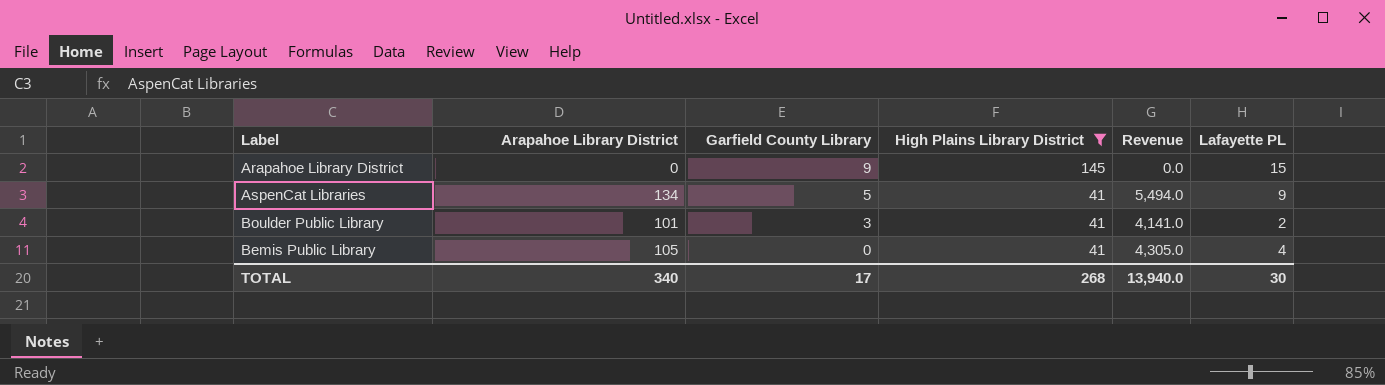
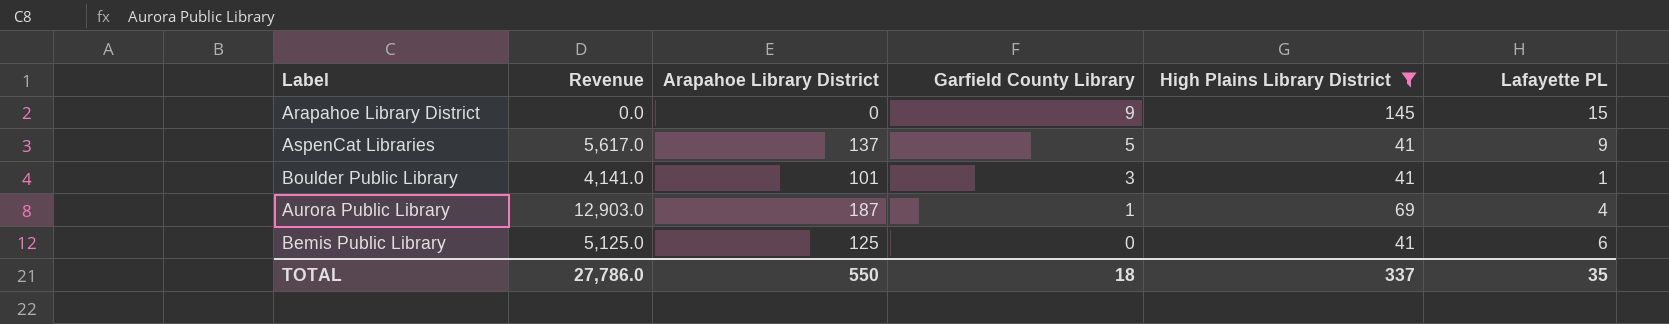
column Revenue | position: 5 -> 2
AspenCat Libraries | Revenue: 5,494.0 -> 5,617.0
AspenCat Libraries | Arapahoe Library District: 134 -> 137
Boulder Public Library | Lafayette PL: 2 -> 1
row Aurora Public Library: none -> 12,903.0 | 187 | 1 | 69 | 4
Bemis Public Library | Revenue: 4,305.0 -> 5,125.0
Bemis Public Library | Arapahoe Library District: 105 -> 125
Bemis Public Library | Lafayette PL: 4 -> 6
TOTAL | Revenue: 13,940.0 -> 27,786.0
TOTAL | Arapahoe Library District: 340 -> 550
TOTAL | Garfield County Library: 17 -> 18
TOTAL | High Plains Library District: 268 -> 337
TOTAL | Lafayette PL: 30 -> 35

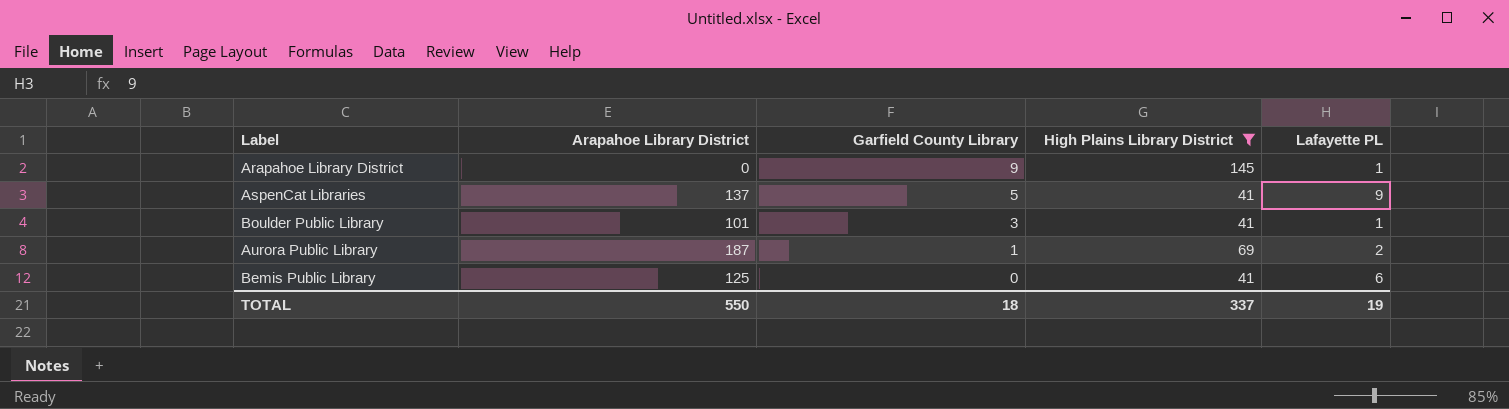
column Revenue | formula: [Arapahoe Library District] * [High Plains Library District] -> none
Arapahoe Library District | Lafayette PL: 15 -> 1
Aurora Public Library | Lafayette PL: 4 -> 2
TOTAL | Lafayette PL: 35 -> 19

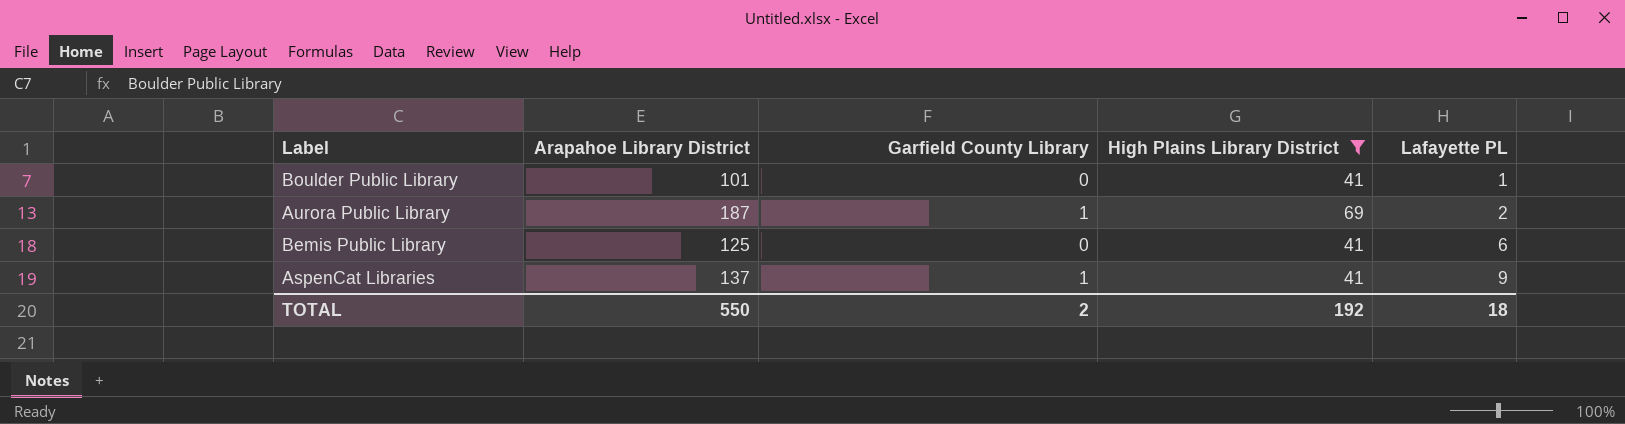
row order: Garfield County Library descending -> Lafayette PL ascending
row Arapahoe Library District: 0 | 9 | 145 | 1 -> none
Boulder Public Library | Garfield County Library: 3 -> 0
AspenCat Libraries | Garfield County Library: 5 -> 1
TOTAL | Garfield County Library: 18 -> 2
TOTAL | High Plains Library District: 337 -> 192
TOTAL | Lafayette PL: 19 -> 18

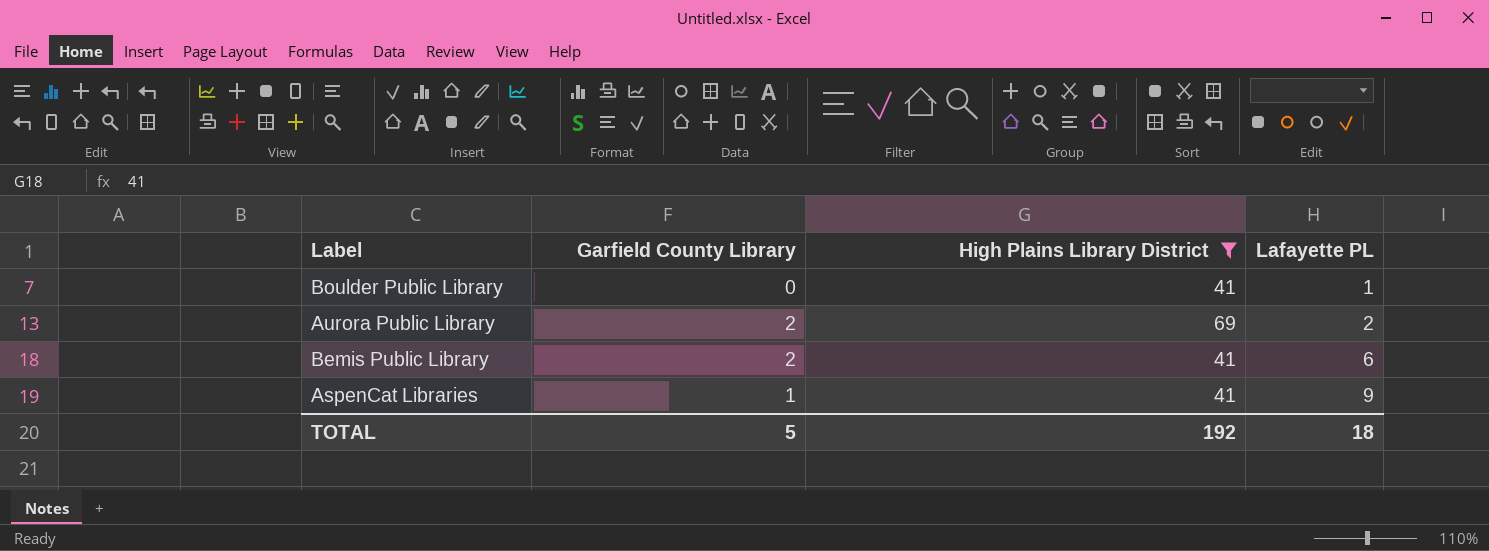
column Arapahoe Library District | position: 2 -> none
Aurora Public Library | Garfield County Library: 1 -> 2
Bemis Public Library | Garfield County Library: 0 -> 2
TOTAL | Garfield County Library: 2 -> 5

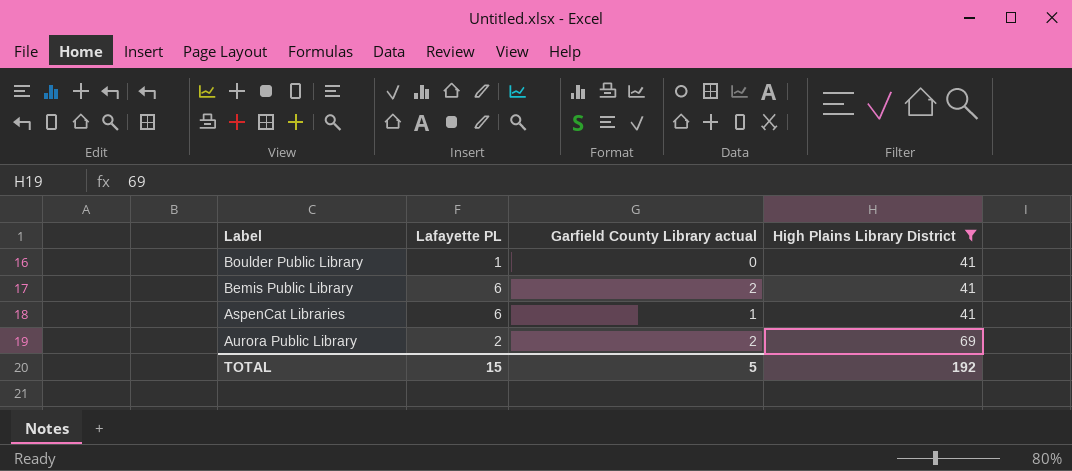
row order: Lafayette PL ascending -> High Plains Library District ascending
column Lafayette PL | position: 4 -> 2
column name: Garfield County Library -> Garfield County Library actual
AspenCat Libraries | Lafayette PL: 9 -> 6
TOTAL | Lafayette PL: 18 -> 15

